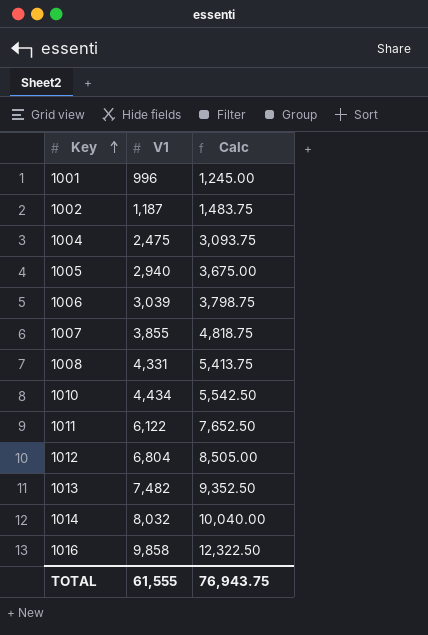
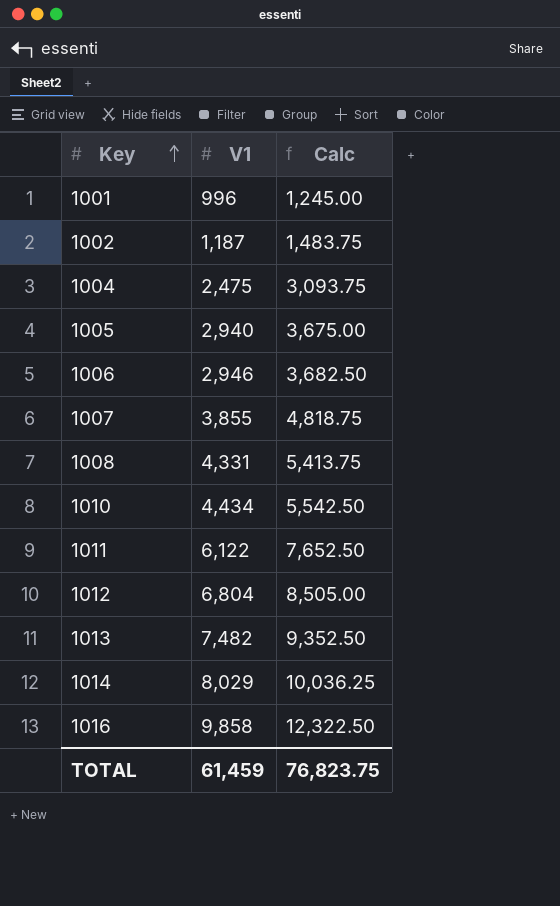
1006 | V1: 3,039 -> 2,946
1006 | Calc: 3,798.75 -> 3,682.50
1014 | V1: 8,032 -> 8,029
1014 | Calc: 10,040.00 -> 10,036.25
TOTAL | V1: 61,555 -> 61,459
TOTAL | Calc: 76,943.75 -> 76,823.75

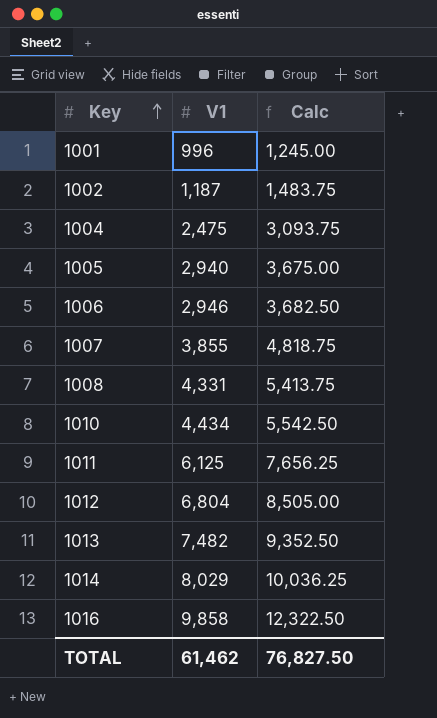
1011 | V1: 6,122 -> 6,125
1011 | Calc: 7,652.50 -> 7,656.25
TOTAL | V1: 61,459 -> 61,462
TOTAL | Calc: 76,823.75 -> 76,827.50

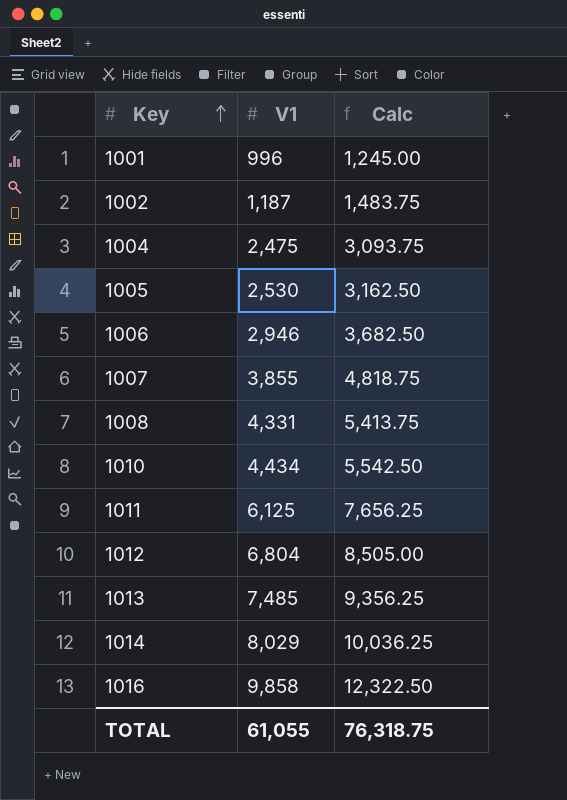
1005 | V1: 2,940 -> 2,530
1005 | Calc: 3,675.00 -> 3,162.50
1013 | V1: 7,482 -> 7,485
1013 | Calc: 9,352.50 -> 9,356.25
TOTAL | V1: 61,462 -> 61,055
TOTAL | Calc: 76,827.50 -> 76,318.75

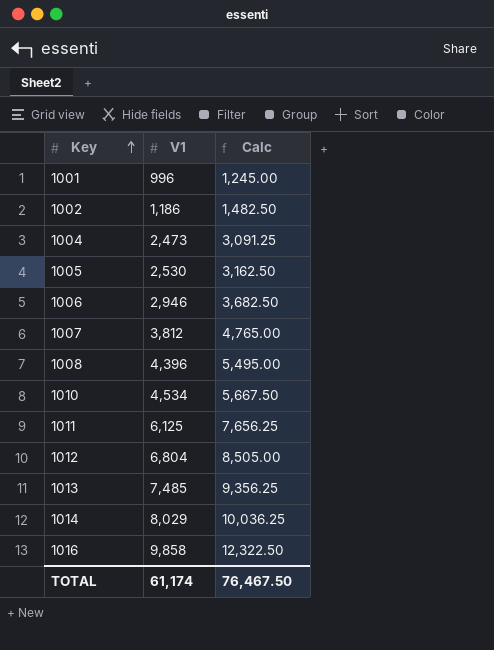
1002 | V1: 1,187 -> 1,186
1002 | Calc: 1,483.75 -> 1,482.50
1004 | V1: 2,475 -> 2,473
1004 | Calc: 3,093.75 -> 3,091.25
1007 | V1: 3,855 -> 3,812
1007 | Calc: 4,818.75 -> 4,765.00
1008 | V1: 4,331 -> 4,396
1008 | Calc: 5,413.75 -> 5,495.00
1010 | V1: 4,434 -> 4,534
1010 | Calc: 5,542.50 -> 5,667.50
TOTAL | V1: 61,055 -> 61,174
TOTAL | Calc: 76,318.75 -> 76,467.50

